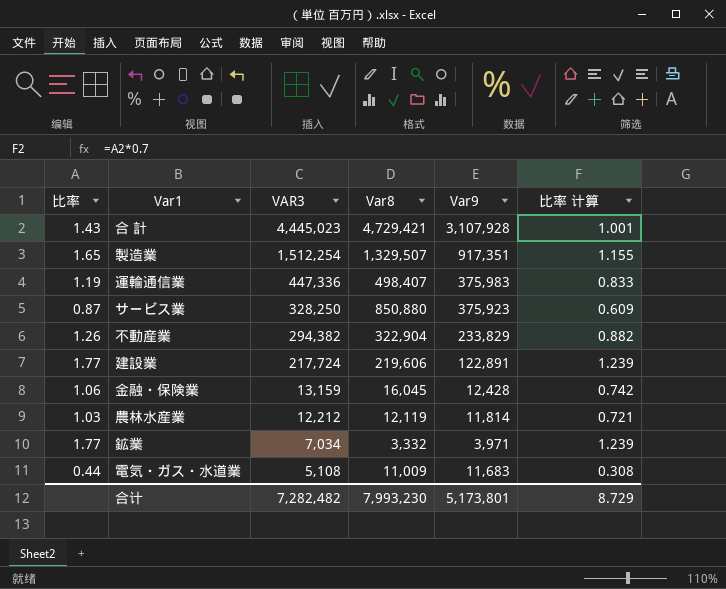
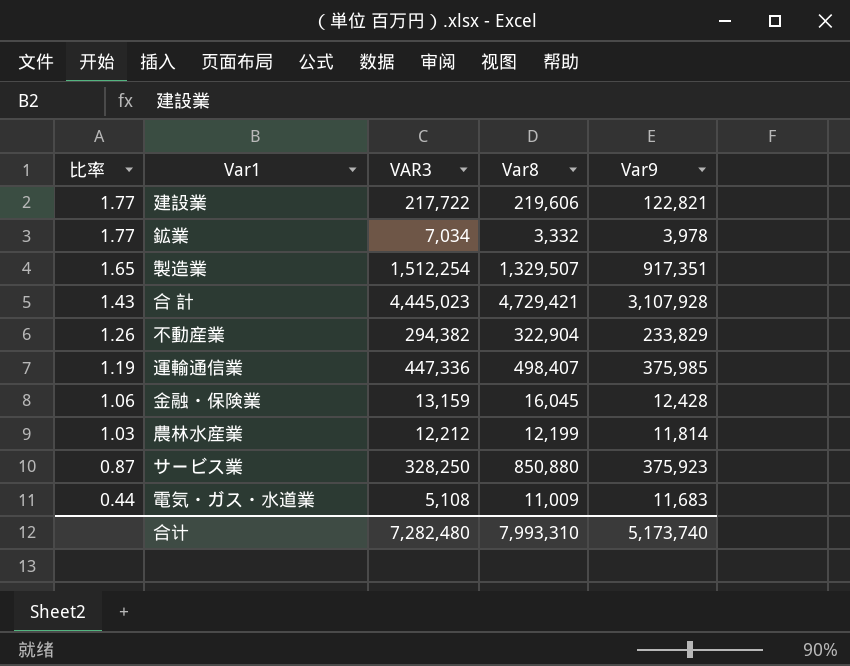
row order: VAR3 descending -> 比率 descending
column 比率 计算 | formula: [比率] * 0.7 -> none
建設業 | VAR3: 217,724 -> 217,722
建設業 | Var9: 122,891 -> 122,821
鉱業 | Var9: 3,971 -> 3,978
運輸通信業 | Var9: 375,983 -> 375,985
農林水産業 | Var8: 12,119 -> 12,199
合计 | VAR3: 7,282,482 -> 7,282,480
合计 | Var8: 7,993,230 -> 7,993,310
合计 | Var9: 5,173,801 -> 5,173,740

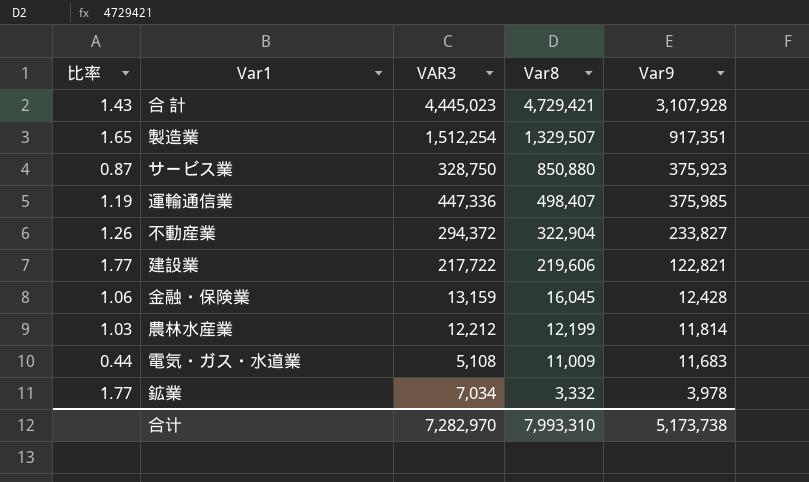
row order: 比率 descending -> Var8 descending
サービス業 | VAR3: 328,250 -> 328,750
不動産業 | VAR3: 294,382 -> 294,372
不動産業 | Var9: 233,829 -> 233,827
合计 | VAR3: 7,282,480 -> 7,282,970
合计 | Var9: 5,173,740 -> 5,173,738

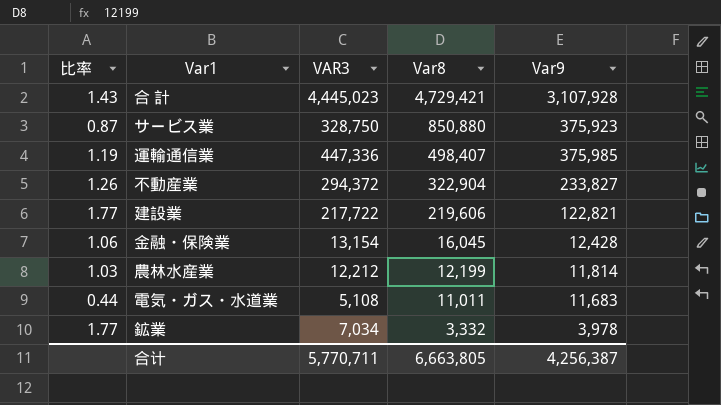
row 製造業: 1.65 | 1,512,254 | 1,329,507 | 917,351 -> none
金融・保険業 | VAR3: 13,159 -> 13,154
電気・ガス・水道業 | Var8: 11,009 -> 11,011
合计 | VAR3: 7,282,970 -> 5,770,711
合计 | Var8: 7,993,310 -> 6,663,805
合计 | Var9: 5,173,738 -> 4,256,387

